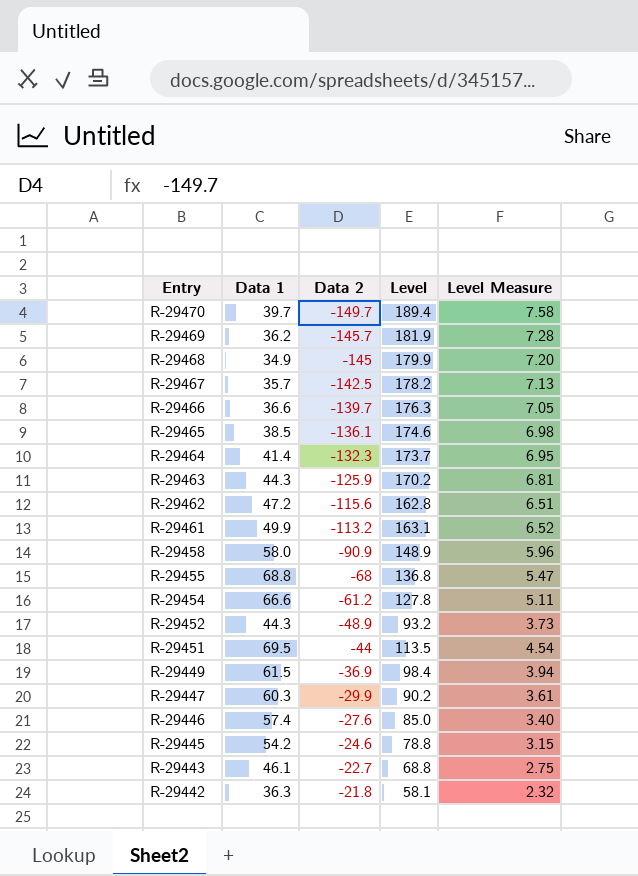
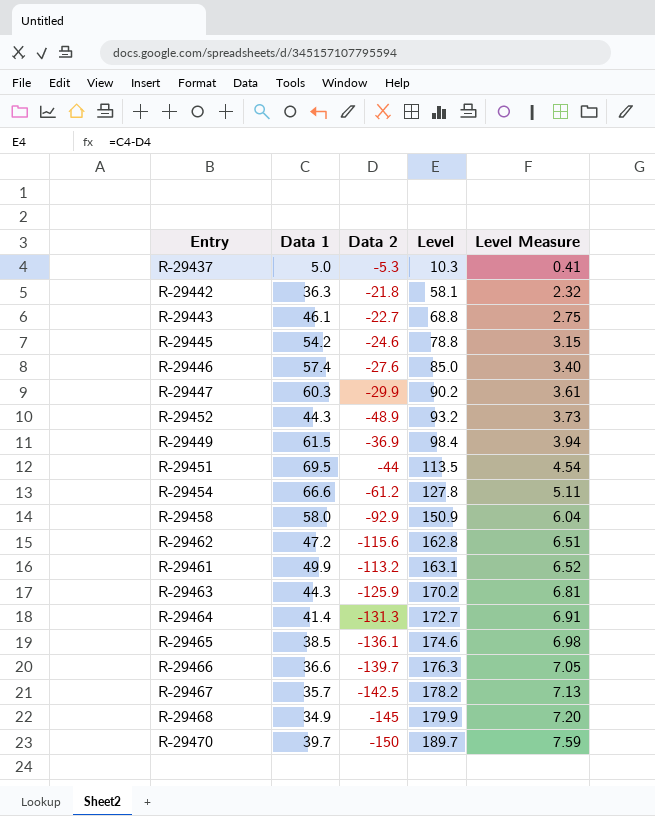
row order: Entry descending -> Level ascending
row R-29469: 36.2 | -145.7 | 181.9 | 7.28 -> none
row R-29455: 68.8 | -68 | 136.8 | 5.47 -> none
row R-29437: none -> 5.0 | -5.3 | 10.3 | 0.41
R-29458 | Data 2: -90.9 -> -92.9
R-29458 | Level: 148.9 -> 150.9
R-29458 | Level Measure: 5.96 -> 6.04
R-29464 | Data 2: -132.3 -> -131.3
R-29464 | Level: 173.7 -> 172.7
R-29464 | Level Measure: 6.95 -> 6.91
R-29470 | Data 2: -149.7 -> -150
R-29470 | Level: 189.4 -> 189.7
R-29470 | Level Measure: 7.58 -> 7.59

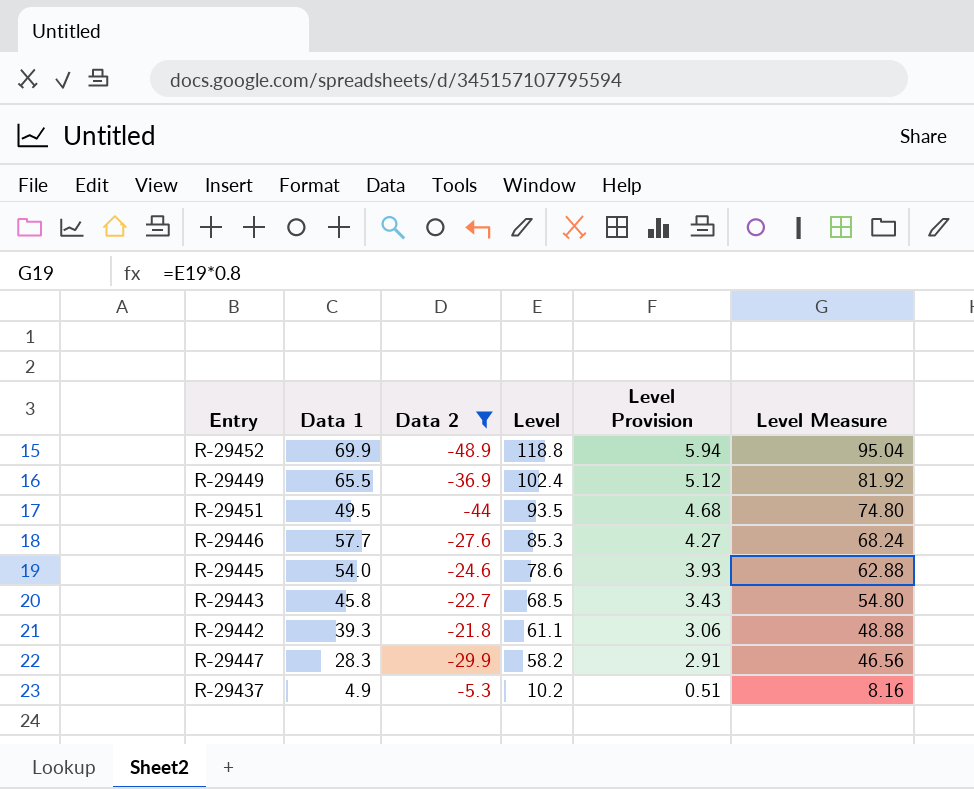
filter: none -> Data 2 >= -48.9
row order: Level ascending -> Level descending
column Level Provision | formula: none -> [Level] * 0.05
column Level Measure | formula: [Level] * 0.04 -> [Level] * 0.8
R-29452 | Data 1: 44.3 -> 69.9
R-29452 | Level: 93.2 -> 118.8
R-29449 | Data 1: 61.5 -> 65.5
R-29449 | Level: 98.4 -> 102.4
R-29451 | Data 1: 69.5 -> 49.5
R-29451 | Level: 113.5 -> 93.5
R-29446 | Data 1: 57.4 -> 57.7
R-29446 | Level: 85.0 -> 85.3
R-29445 | Data 1: 54.2 -> 54.0
R-29445 | Level: 78.8 -> 78.6
R-29443 | Data 1: 46.1 -> 45.8
R-29443 | Level: 68.8 -> 68.5
R-29442 | Data 1: 36.3 -> 39.3
R-29442 | Level: 58.1 -> 61.1
R-29447 | Data 1: 60.3 -> 28.3
R-29447 | Level: 90.2 -> 58.2
R-29437 | Data 1: 5.0 -> 4.9
R-29437 | Level: 10.3 -> 10.2

